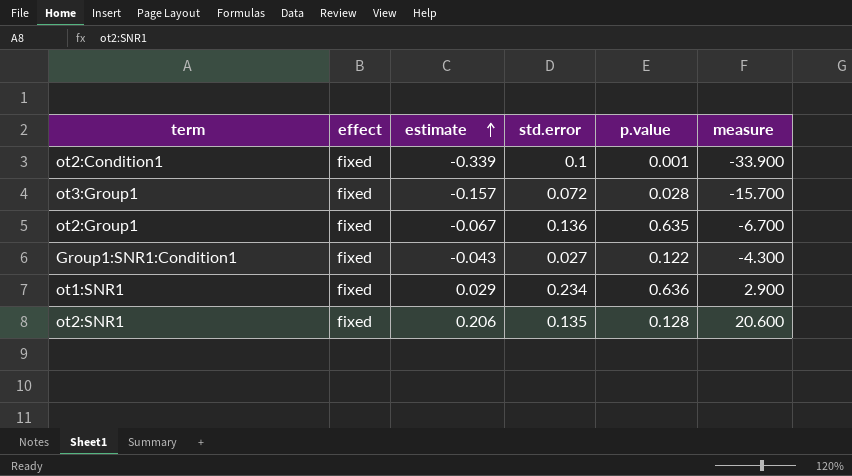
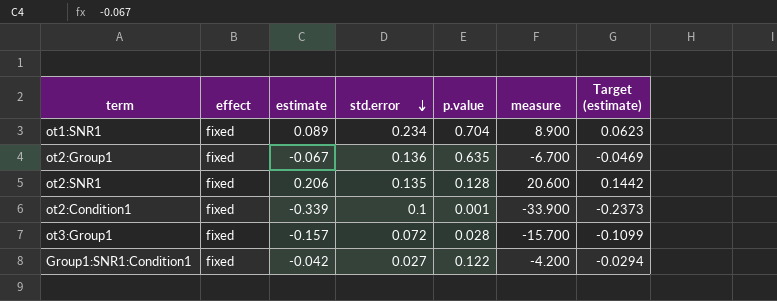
row order: estimate ascending -> std.error descending
column Target (estimate) | formula: none -> [estimate] * 0.7
ot1:SNR1 | estimate: 0.029 -> 0.089
ot1:SNR1 | p.value: 0.636 -> 0.704
ot1:SNR1 | measure: 2.900 -> 8.900
Group1:SNR1:Condition1 | estimate: -0.043 -> -0.042
Group1:SNR1:Condition1 | measure: -4.300 -> -4.200

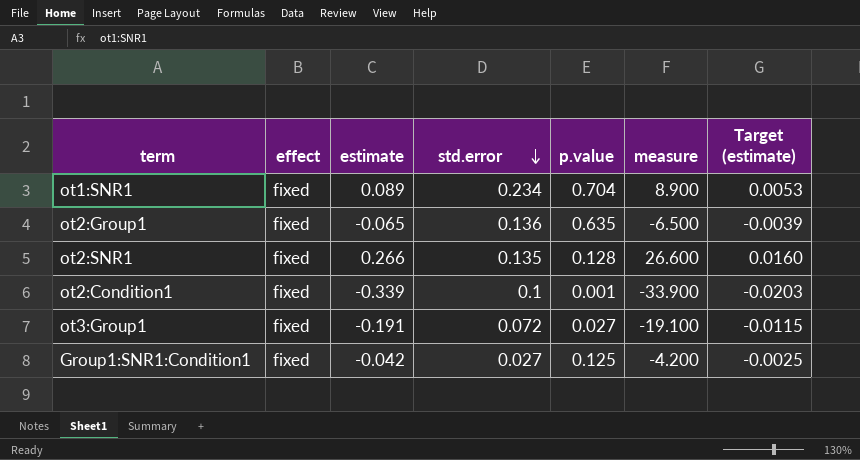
column Target (estimate) | formula: [estimate] * 0.7 -> [estimate] * 0.06
ot2:Group1 | estimate: -0.067 -> -0.065
ot2:Group1 | measure: -6.700 -> -6.500
ot2:SNR1 | estimate: 0.206 -> 0.266
ot2:SNR1 | measure: 20.600 -> 26.600
ot3:Group1 | estimate: -0.157 -> -0.191
ot3:Group1 | p.value: 0.028 -> 0.027
ot3:Group1 | measure: -15.700 -> -19.100
Group1:SNR1:Condition1 | p.value: 0.122 -> 0.125

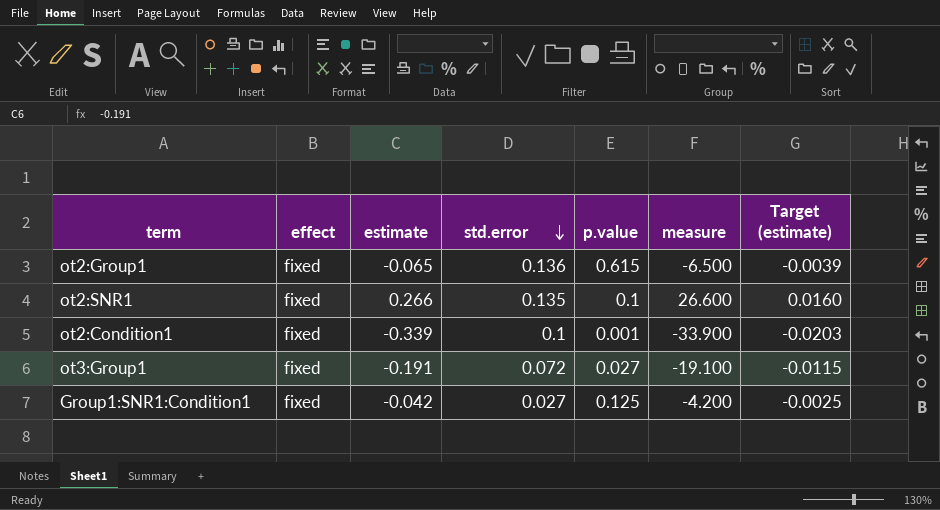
row ot1:SNR1: fixed | 0.089 | 0.234 | 0.704 | 8.900 | 0.0053 -> none
ot2:Group1 | p.value: 0.635 -> 0.615
ot2:SNR1 | p.value: 0.128 -> 0.1

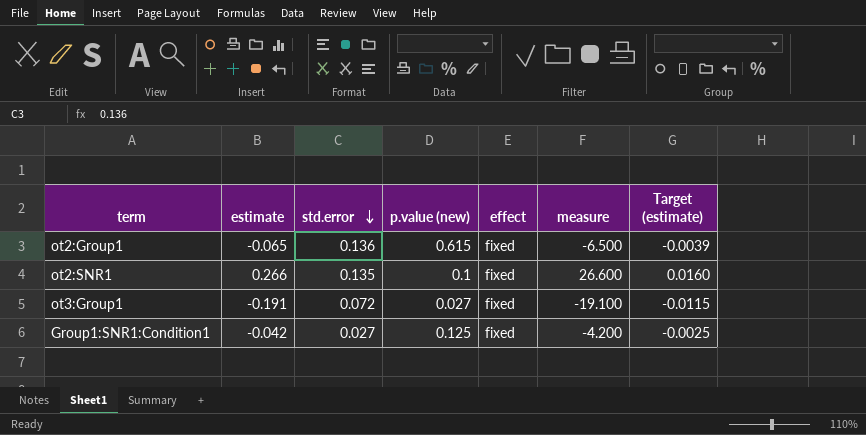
column name: p.value -> p.value (new)
column effect | position: 2 -> 5
row ot2:Condition1: fixed | -0.339 | 0.1 | 0.001 | -33.900 | -0.0203 -> none

